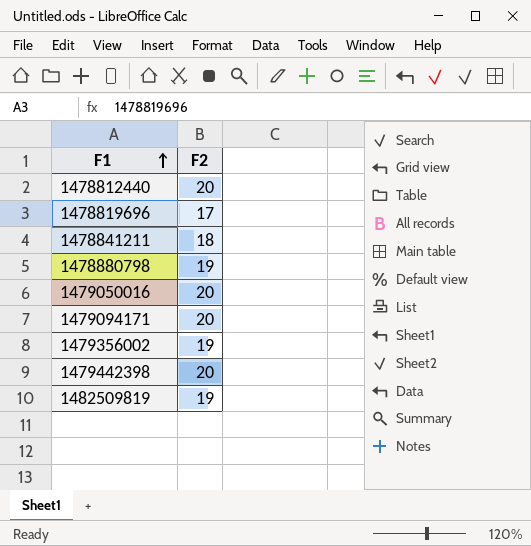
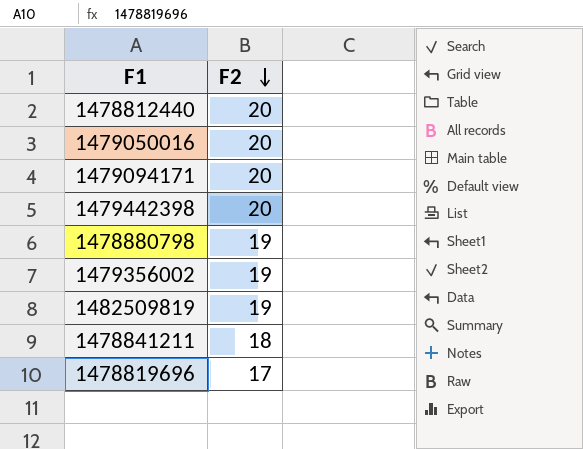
row order: F1 ascending -> F2 descending

